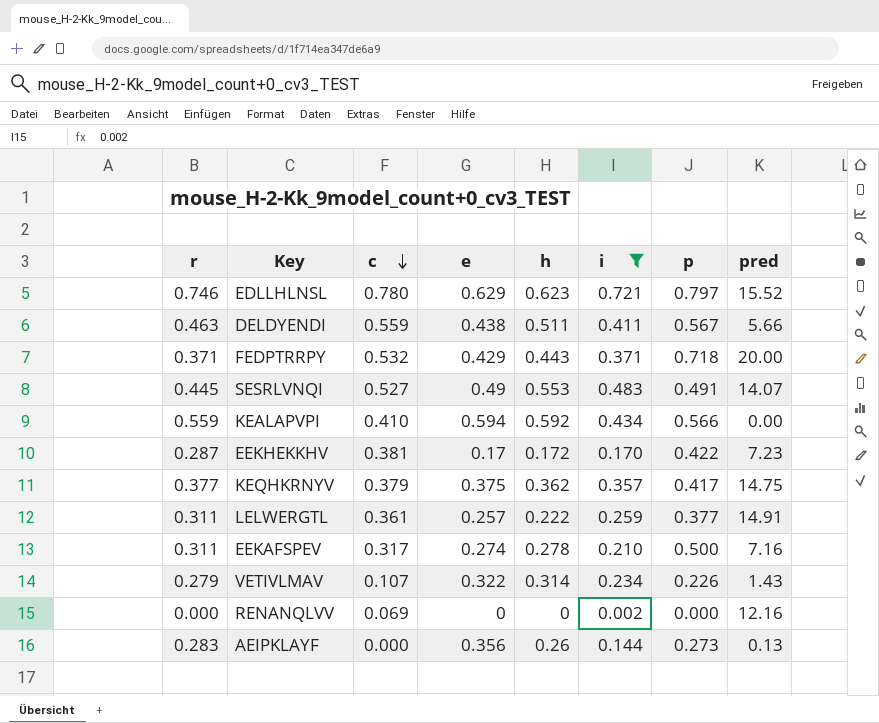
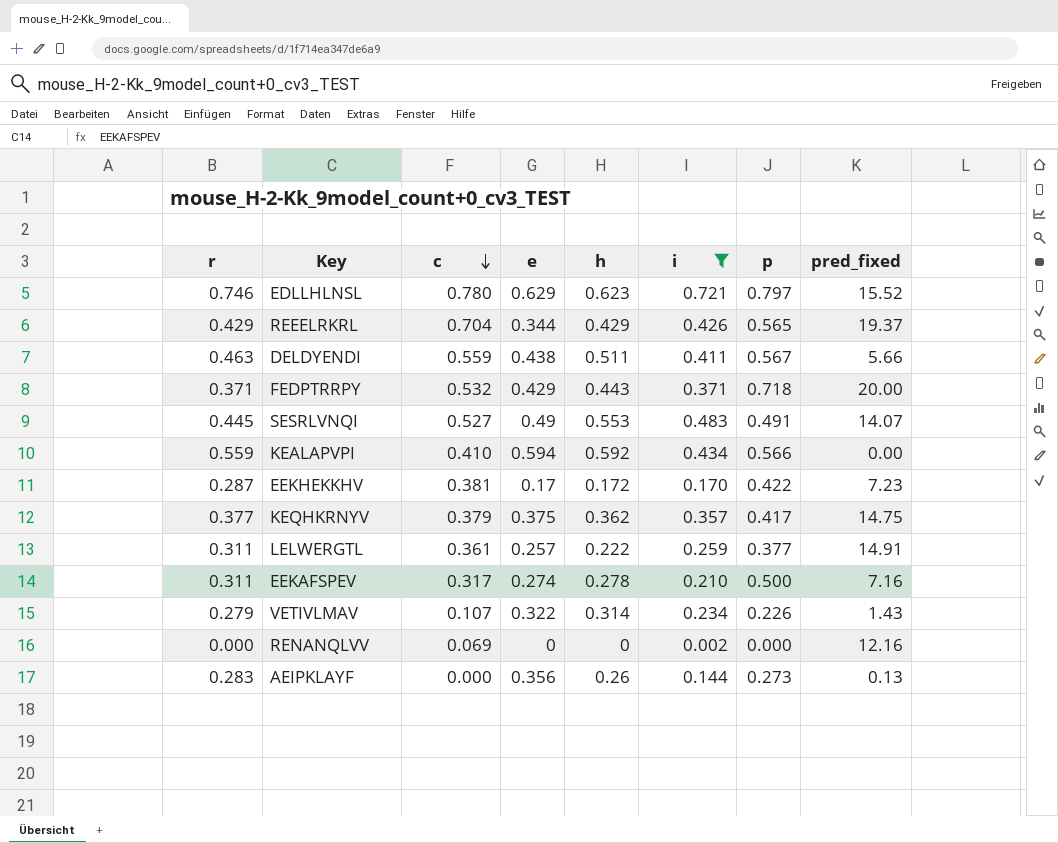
column name: pred -> pred_fixed
row REEELRKRL: none -> 0.429 | 0.704 | 0.344 | 0.429 | 0.426 | 0.565 | 19.37

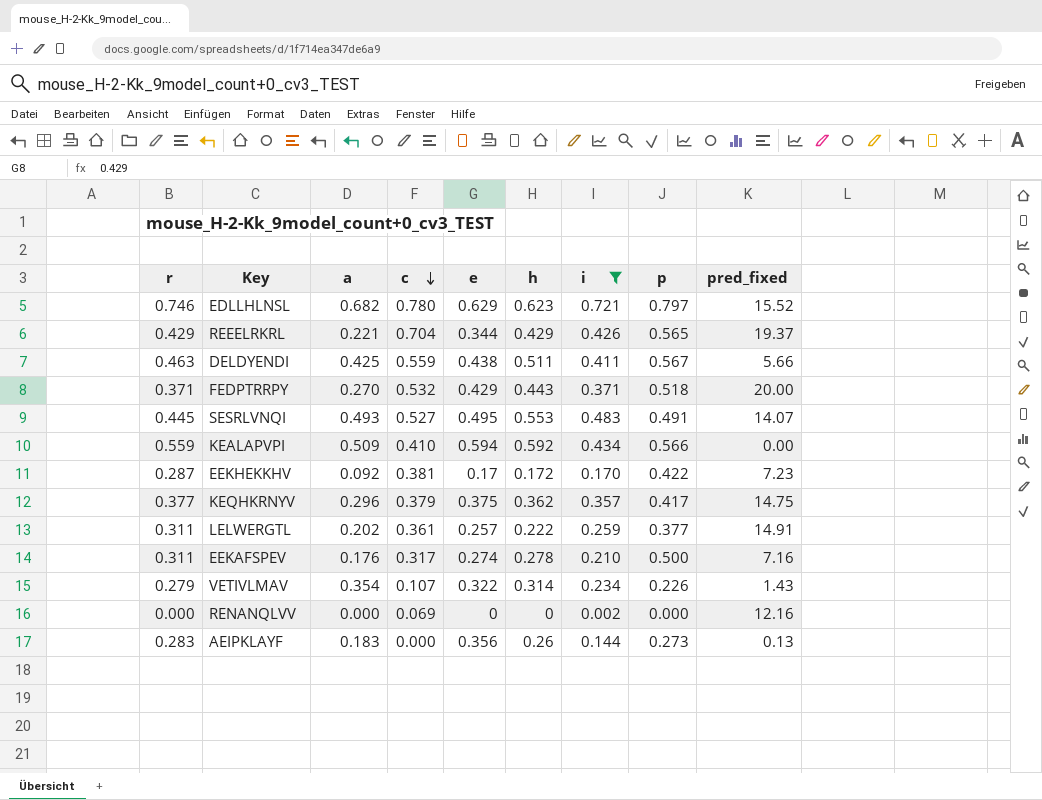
column a | position: none -> 3
FEDPTRRPY | p: 0.718 -> 0.518
SESRLVNQI | e: 0.49 -> 0.495

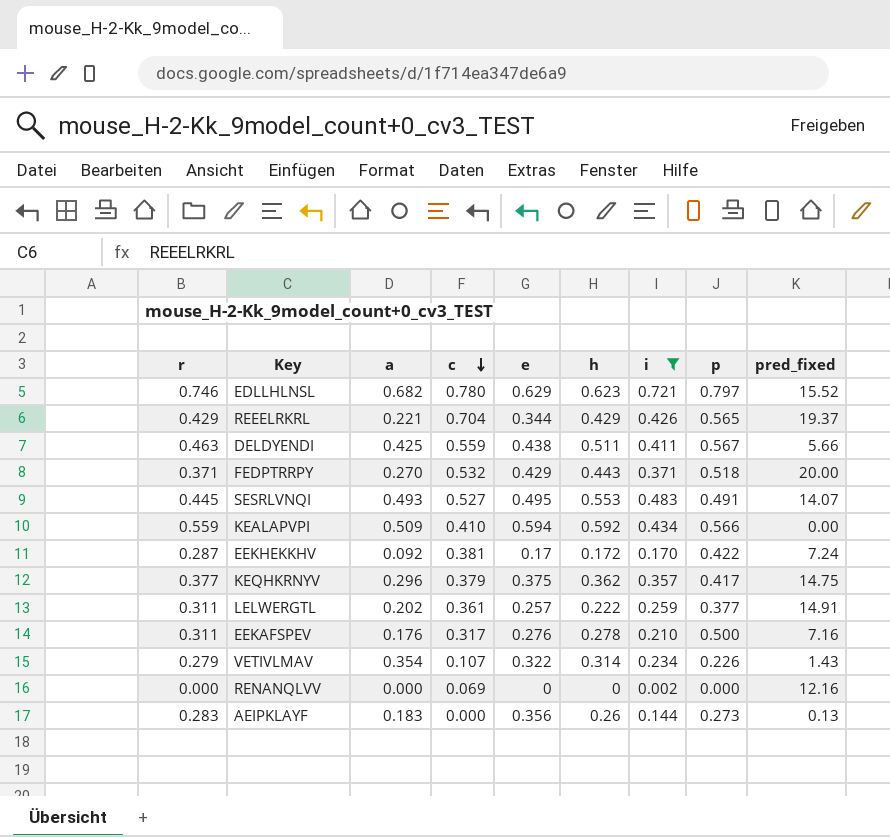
EEKHEKKHV | pred_fixed: 7.23 -> 7.24
EEKAFSPEV | e: 0.274 -> 0.276

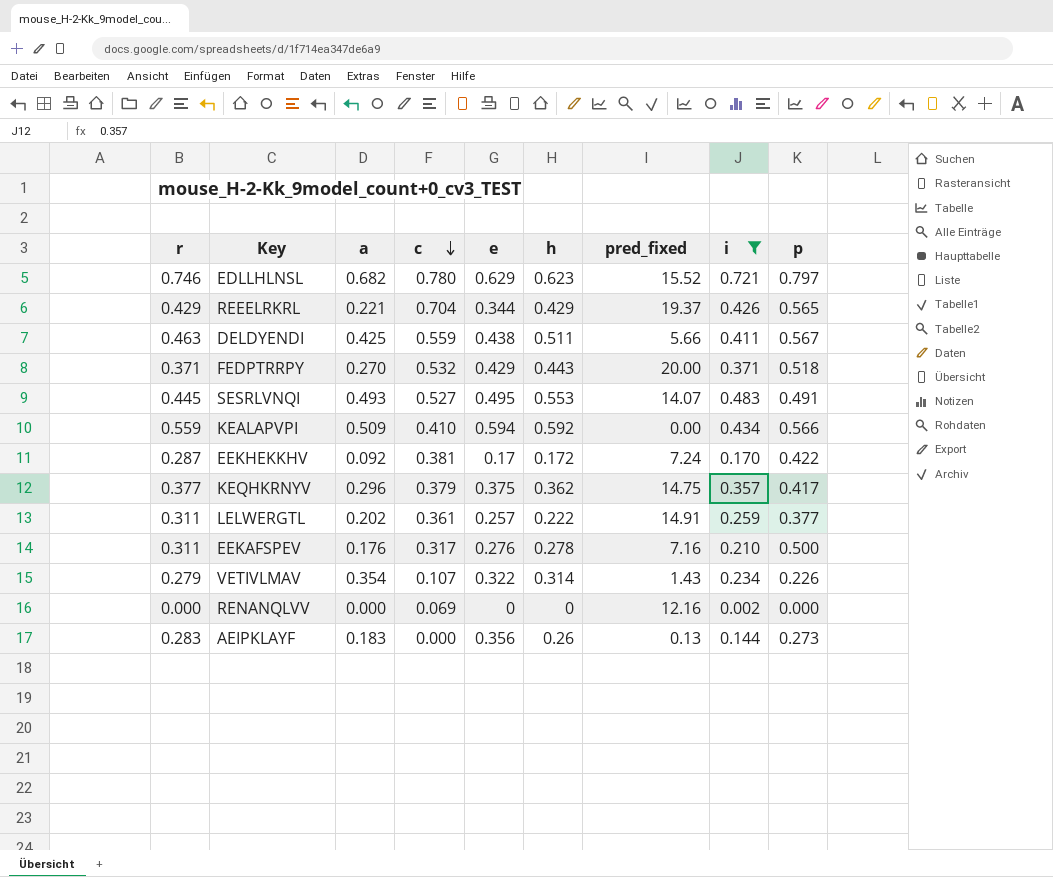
column pred_fixed | position: 9 -> 7

